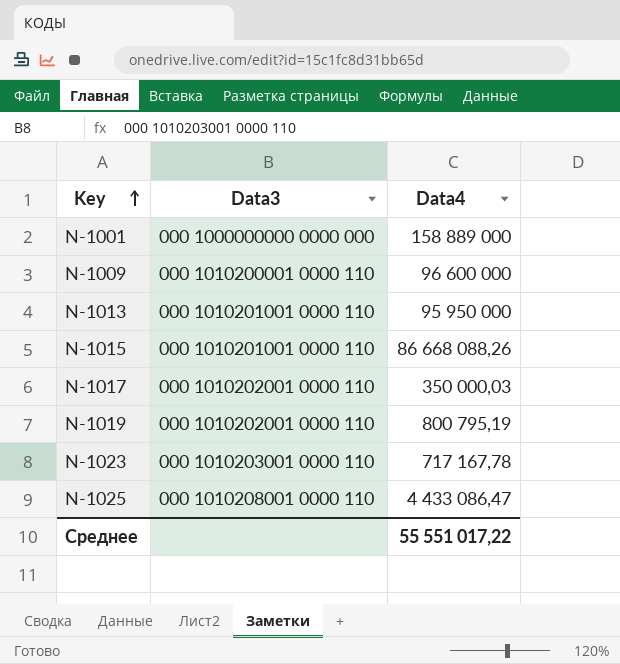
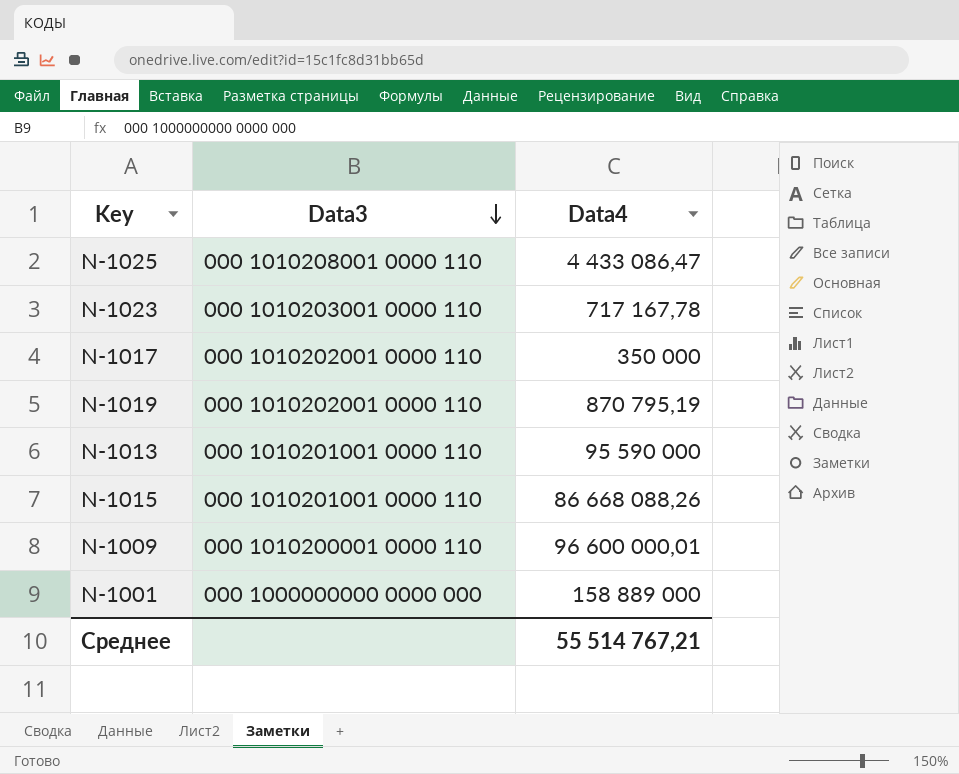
row order: Key ascending -> Data3 descending
N-1017 | Data4: 350 000,03 -> 350 000
N-1019 | Data4: 800 795,19 -> 870 795,19
N-1013 | Data4: 95 950 000 -> 95 590 000
N-1009 | Data4: 96 600 000 -> 96 600 000,01
Среднее | Data4: 55 551 017,22 -> 55 514 767,21

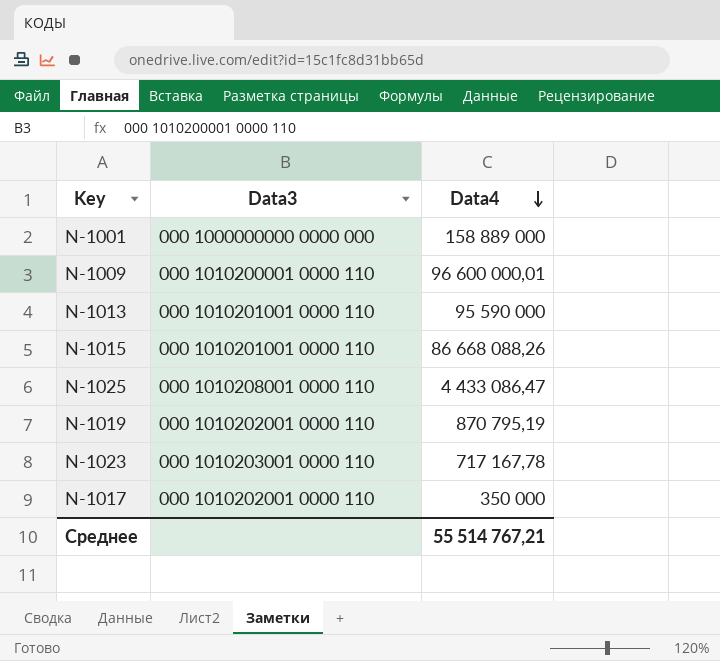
row order: Data3 descending -> Data4 descending

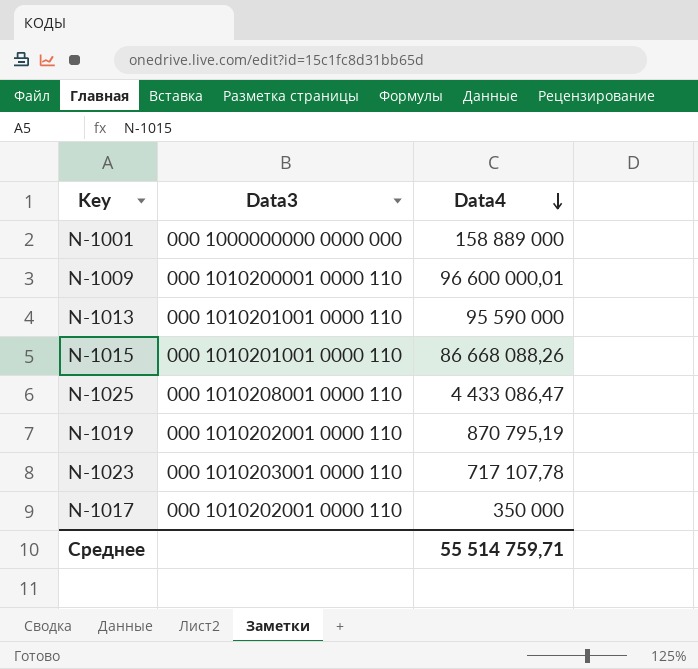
N-1023 | Data4: 717 167,78 -> 717 107,78
Среднее | Data4: 55 514 767,21 -> 55 514 759,71

